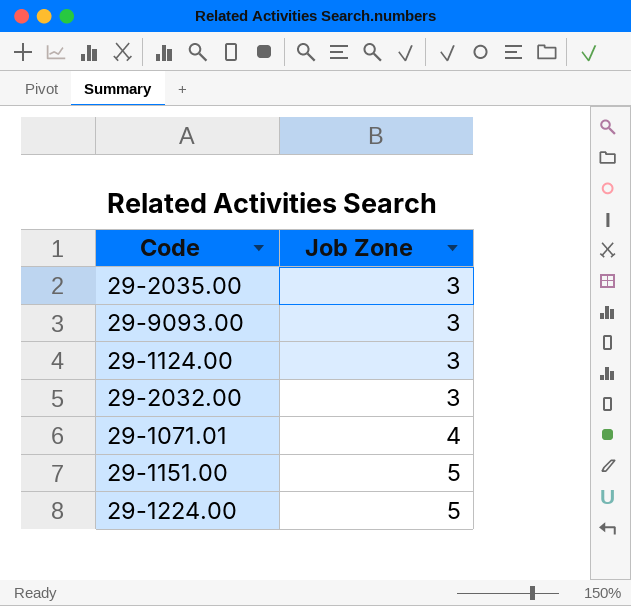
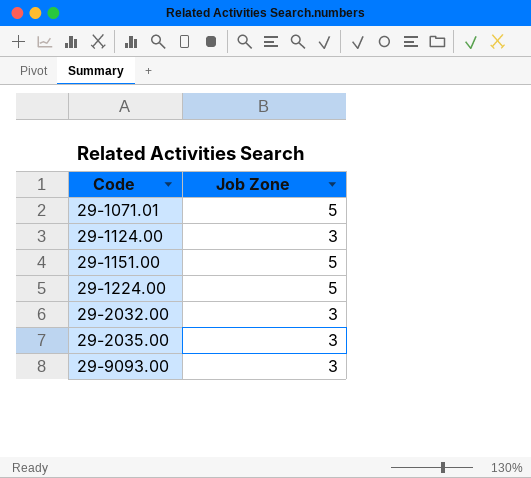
row order: Job Zone ascending -> Code ascending
29-1071.01 | Job Zone: 4 -> 5

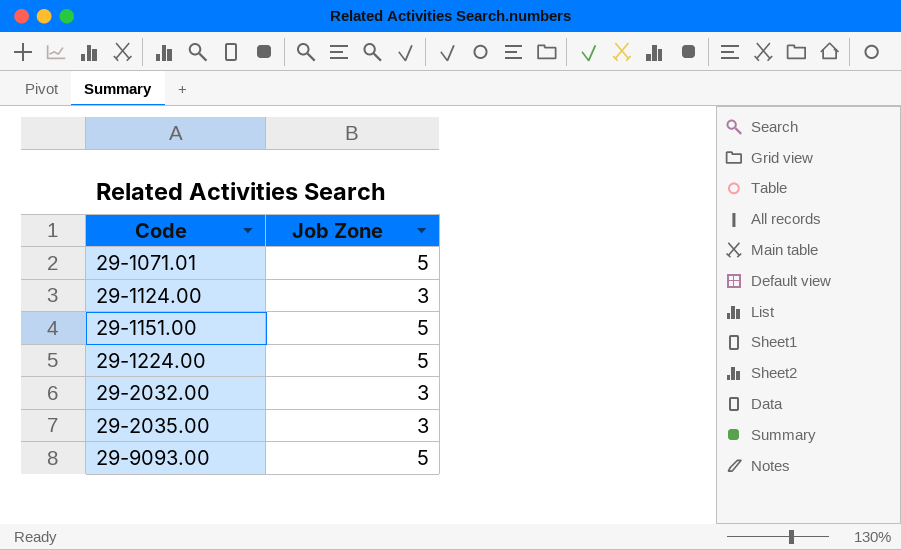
29-9093.00 | Job Zone: 3 -> 5

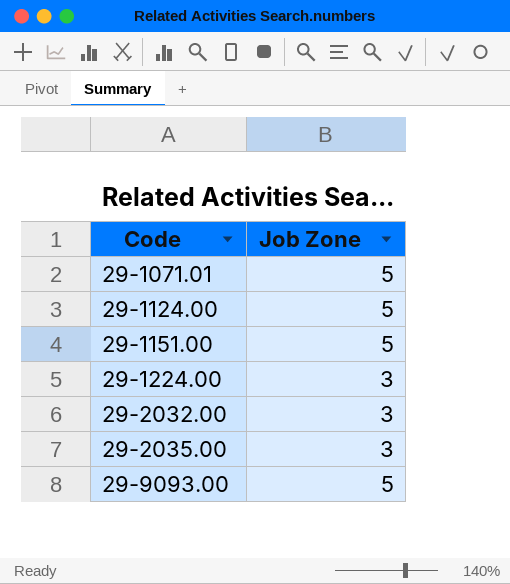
29-1124.00 | Job Zone: 3 -> 5
29-1224.00 | Job Zone: 5 -> 3

